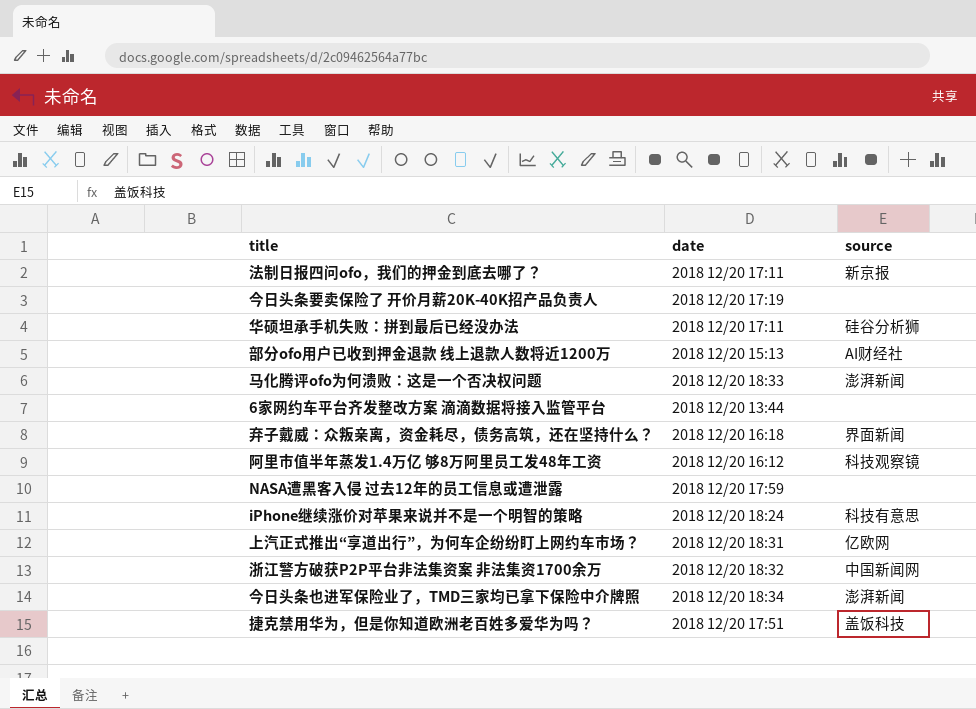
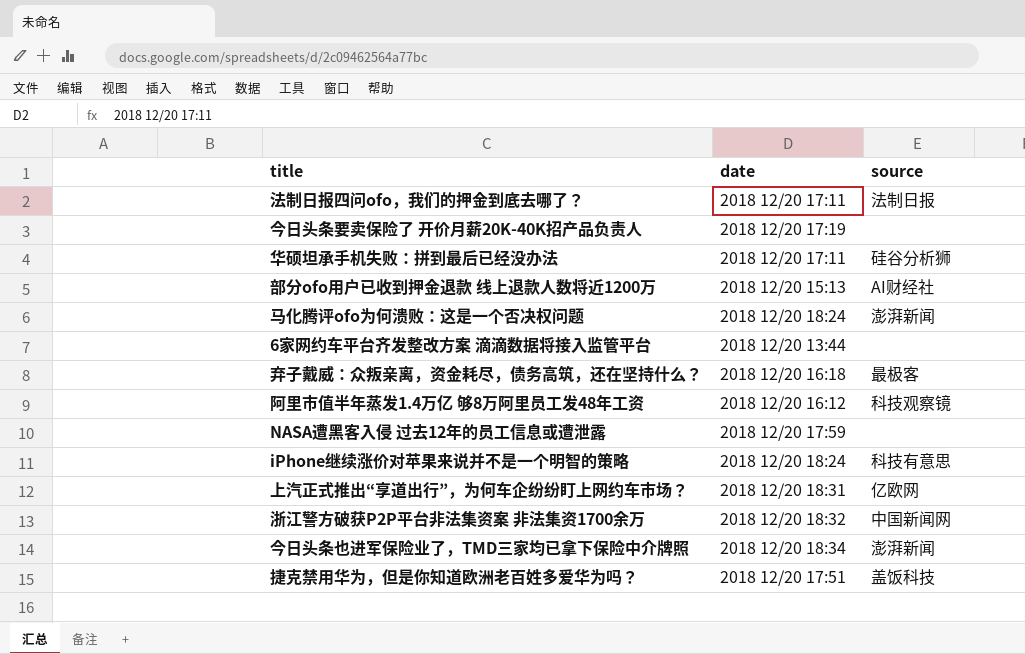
法制日报四问ofo，我们的押金到底去哪了？ | source: 新京报 -> 法制日报
马化腾评ofo为何溃败：这是一个否决权问题 | date: 2018 12/20 18:33 -> 2018 12/20 18:24
弃子戴威：众叛亲离，资金耗尽，债务高筑，还在坚持什么？ | source: 界面新闻 -> 最极客

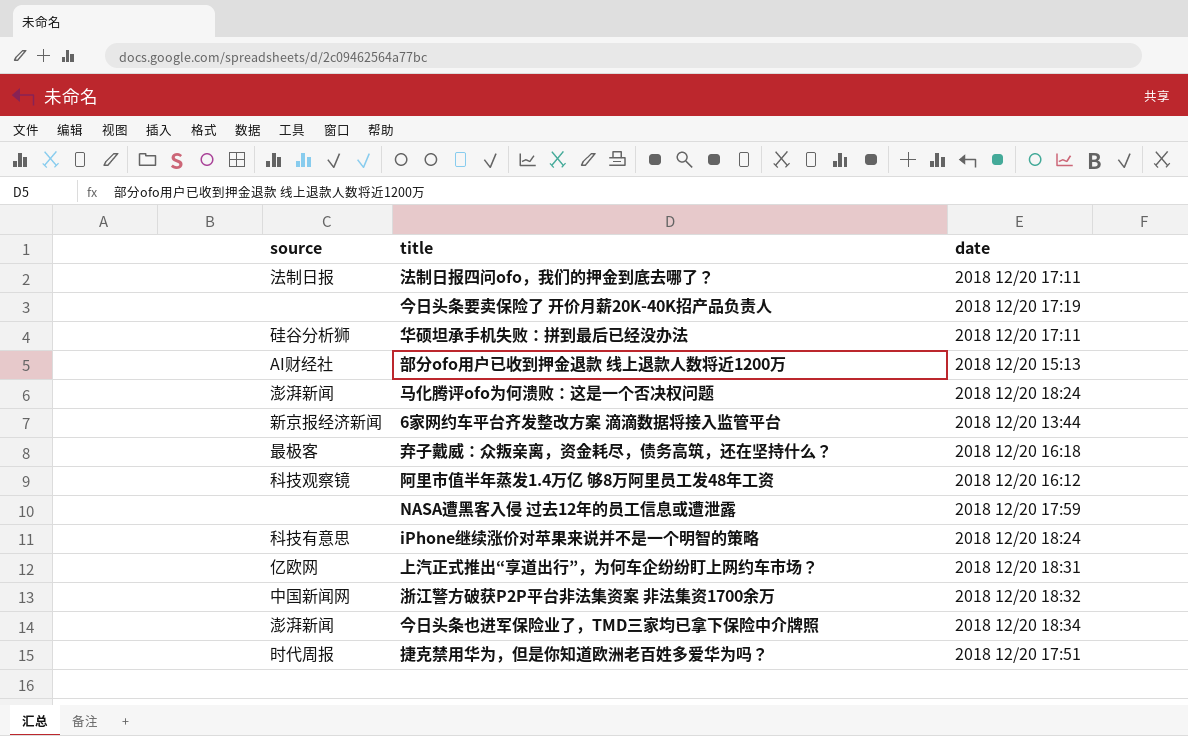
column source | position: 3 -> 1
6家网约车平台齐发整改方案 滴滴数据将接入监管平台 | source: none -> 新京报经济新闻
捷克禁用华为，但是你知道欧洲老百姓多爱华为吗？ | source: 盖饭科技 -> 时代周报

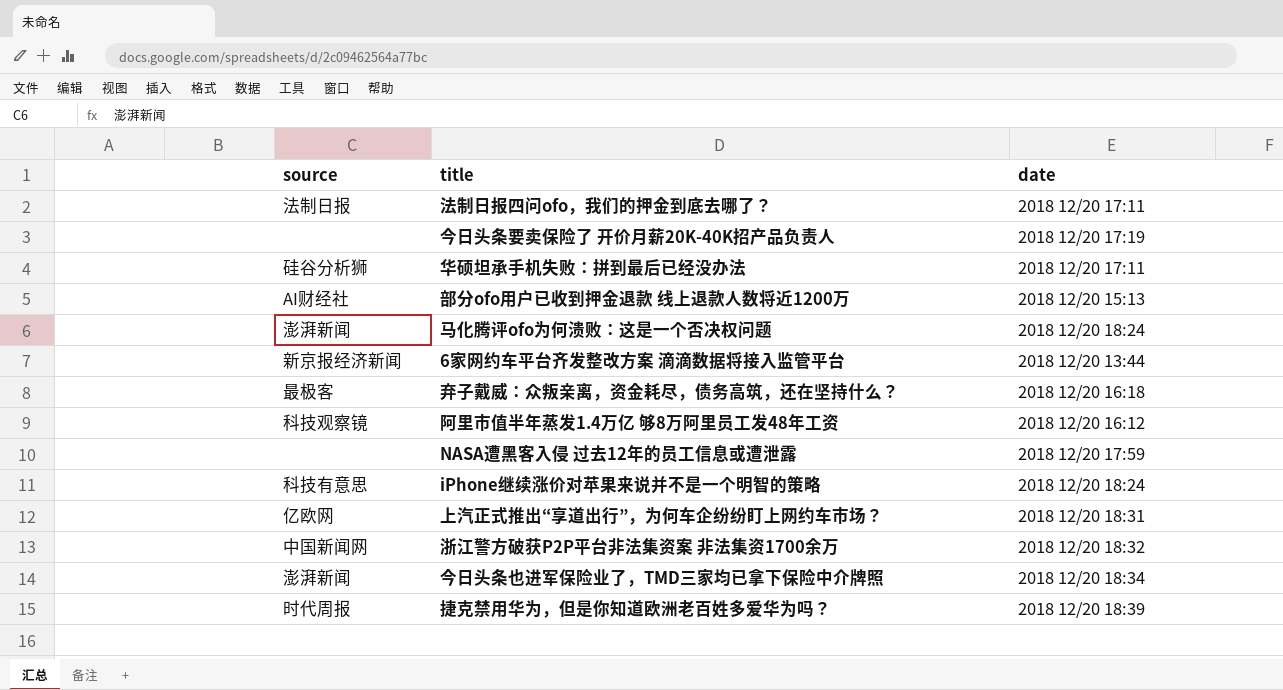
捷克禁用华为，但是你知道欧洲老百姓多爱华为吗？ | date: 2018 12/20 17:51 -> 2018 12/20 18:39

